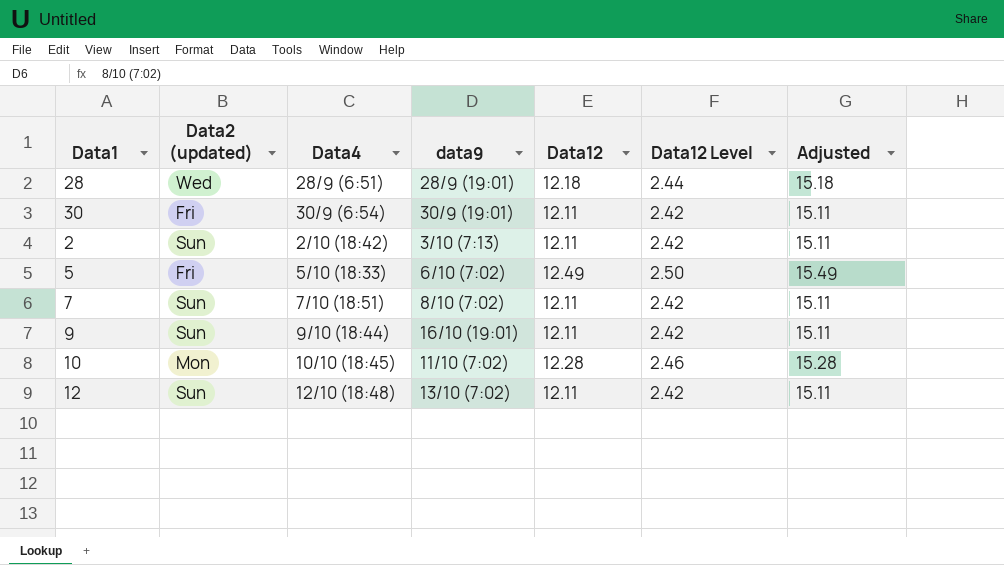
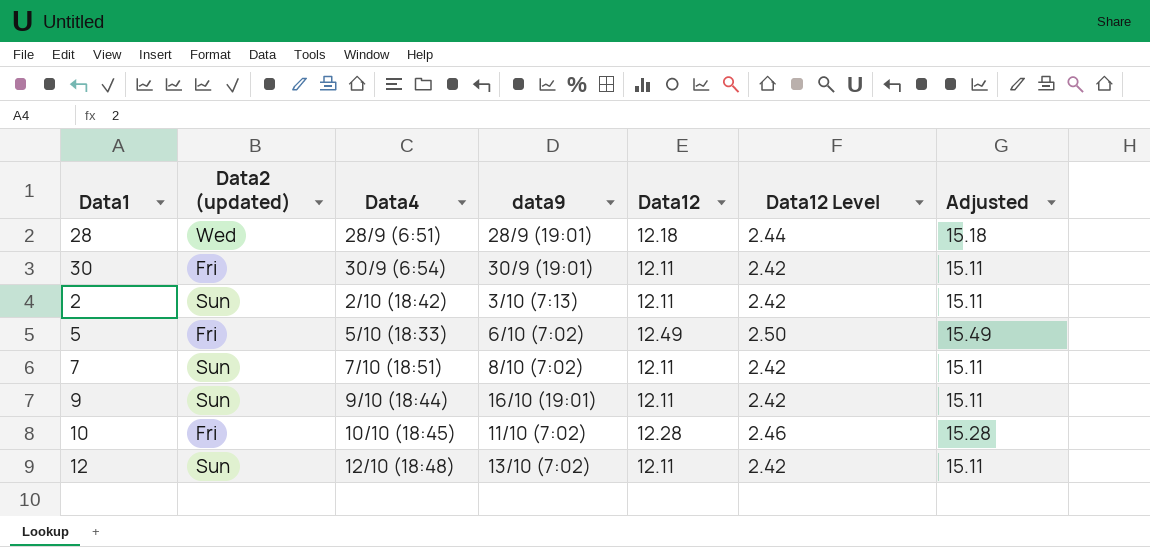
10 | Data2 (updated): Mon -> Fri

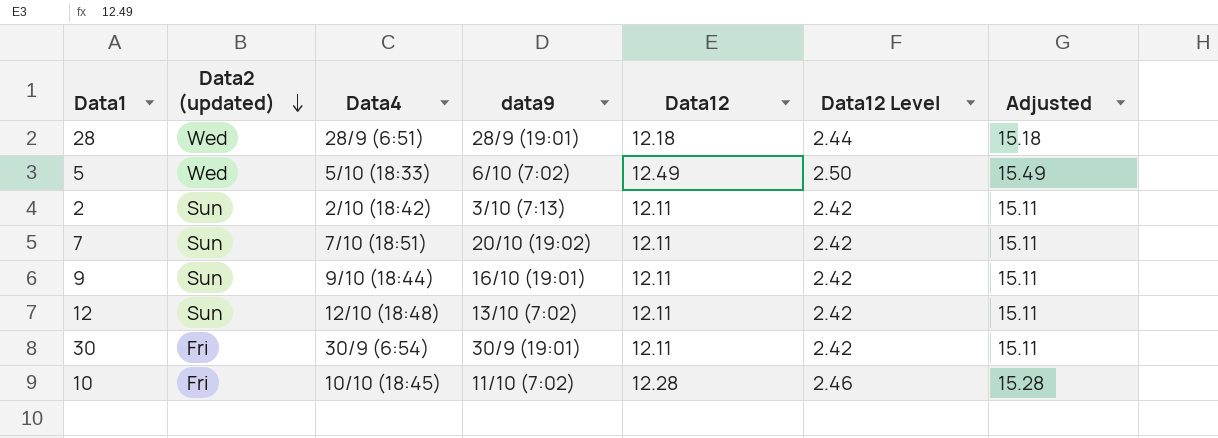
row order: none -> Data2 (updated) descending
5 | Data2 (updated): Fri -> Wed
7 | data9: 8/10 (7:02) -> 20/10 (19:02)

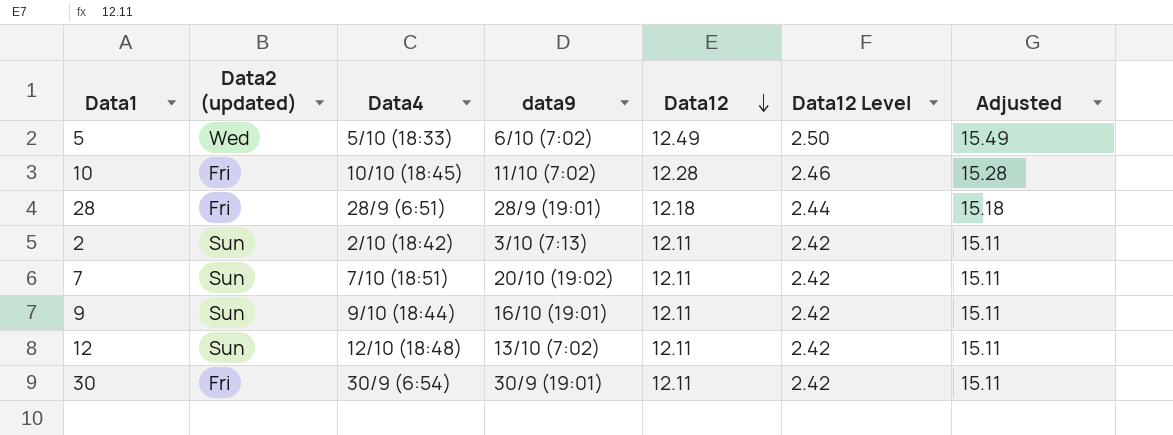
row order: Data2 (updated) descending -> Data12 descending
28 | Data2 (updated): Wed -> Fri

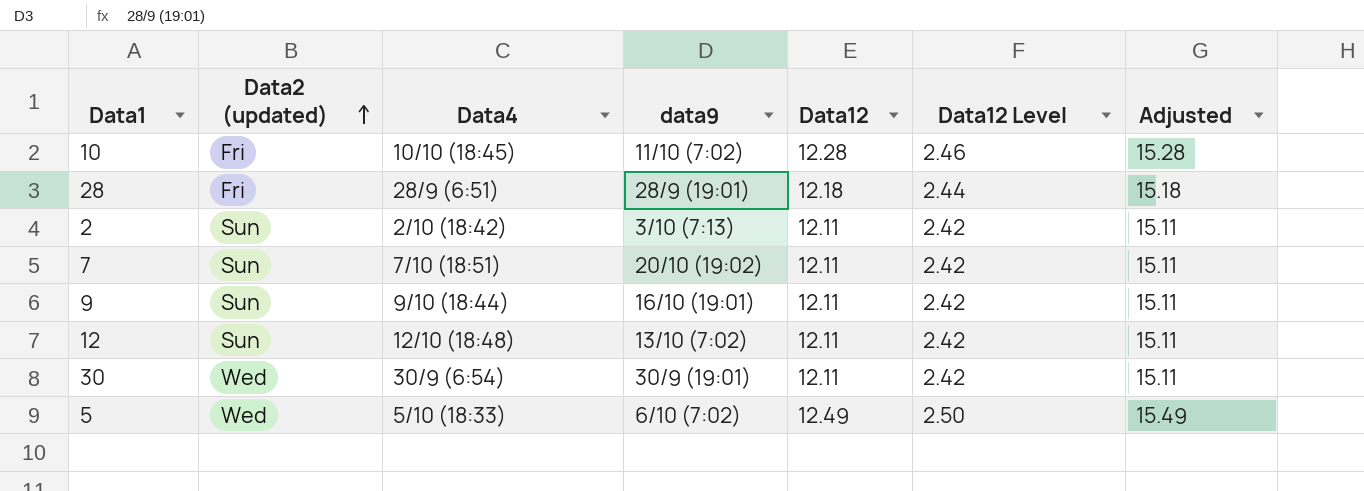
row order: Data12 descending -> Data2 (updated) ascending
30 | Data2 (updated): Fri -> Wed

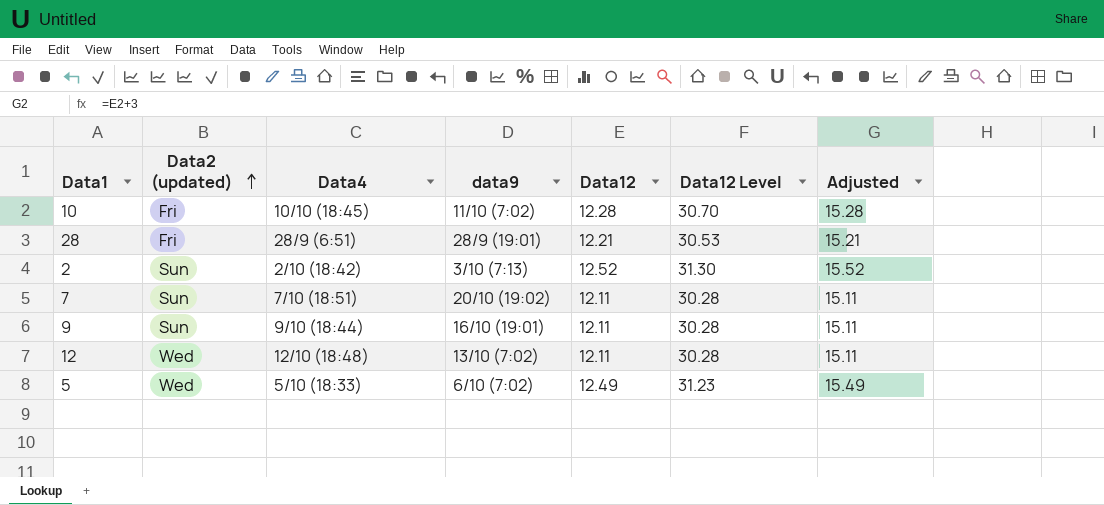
column Data12 Level | formula: [Data12] * 0.2 -> [Data12] * 2.5
row 30: Wed | 30/9 (6:54) | 30/9 (19:01) | 12.11 | 2.42 | 15.11 -> none
28 | Data12: 12.18 -> 12.21
28 | Adjusted: 15.18 -> 15.21
2 | Data12: 12.11 -> 12.52
2 | Adjusted: 15.11 -> 15.52
12 | Data2 (updated): Sun -> Wed

